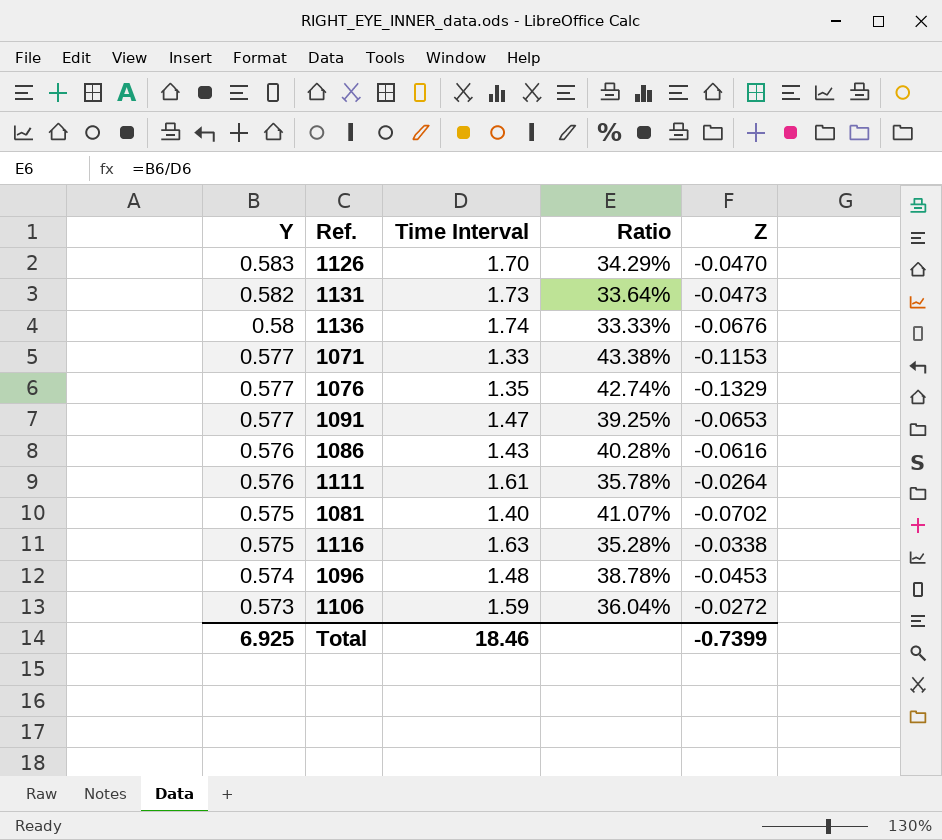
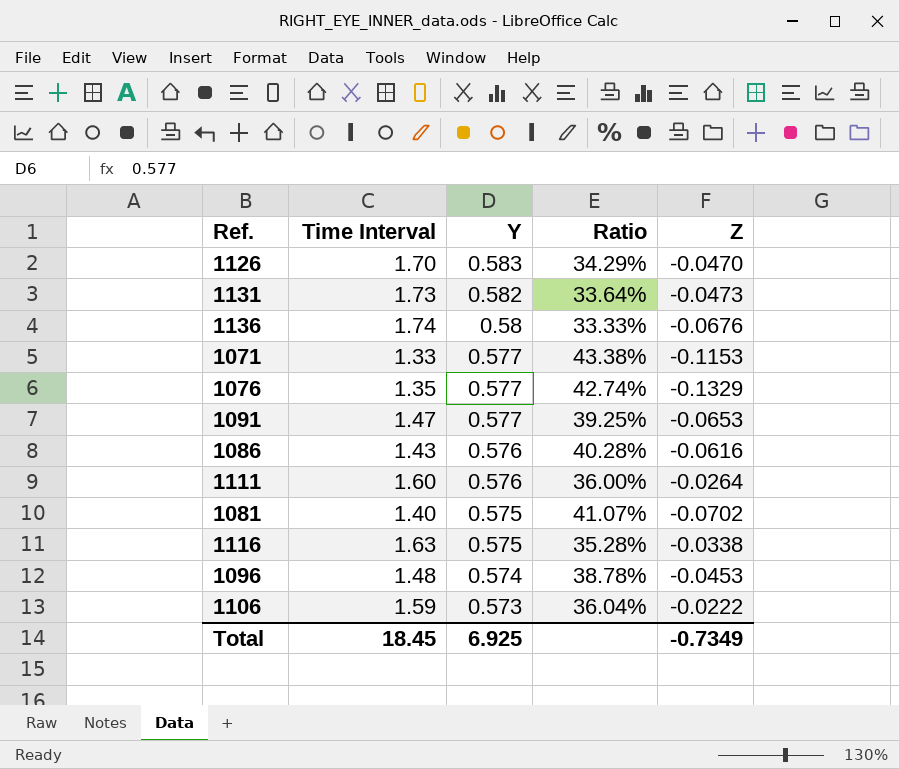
column Y | position: 1 -> 3
1111 | Time Interval: 1.61 -> 1.60
1111 | Ratio: 35.78% -> 36.00%
1106 | Z: -0.0272 -> -0.0222
Total | Time Interval: 18.46 -> 18.45
Total | Z: -0.7399 -> -0.7349

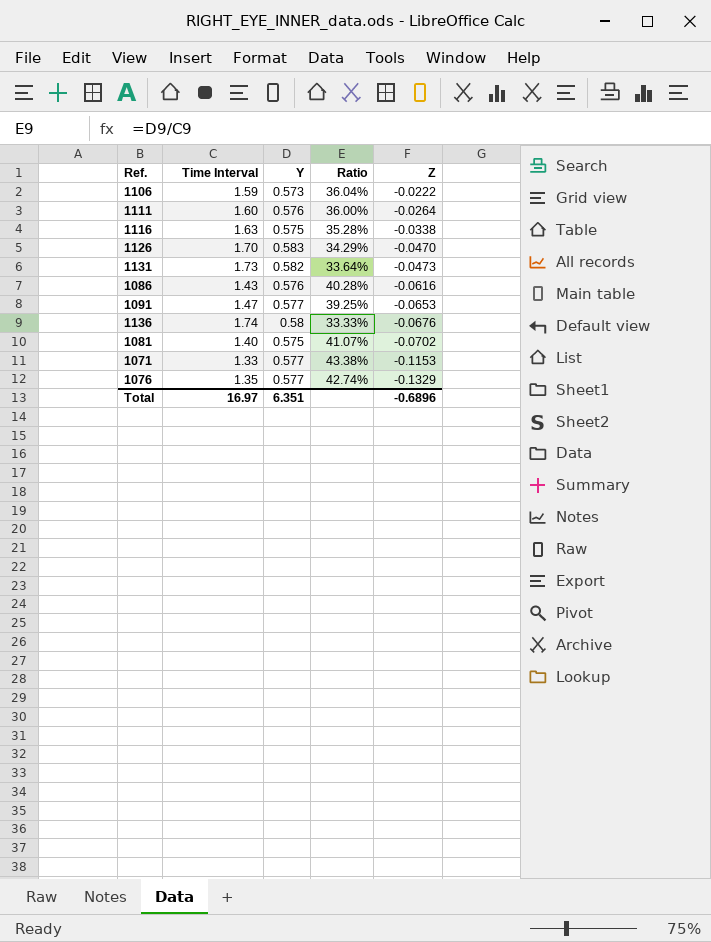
row order: Y descending -> Z descending
row 1096: 1.48 | 0.574 | 38.78% | -0.0453 -> none
Total | Time Interval: 18.45 -> 16.97
Total | Y: 6.925 -> 6.351
Total | Z: -0.7349 -> -0.6896

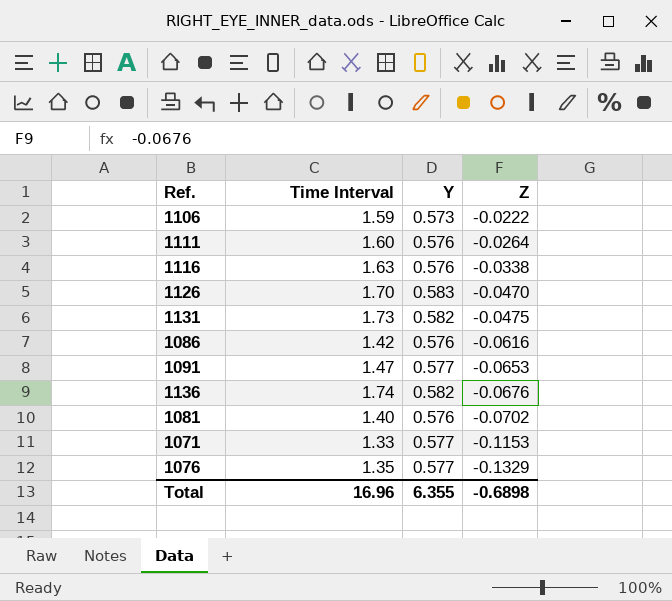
column Ratio | formula: [Y] / [Time Interval] -> none
1116 | Y: 0.575 -> 0.576
1131 | Z: -0.0473 -> -0.0475
1086 | Time Interval: 1.43 -> 1.42
1136 | Y: 0.58 -> 0.582
1081 | Y: 0.575 -> 0.576
Total | Time Interval: 16.97 -> 16.96
Total | Y: 6.351 -> 6.355
Total | Z: -0.6896 -> -0.6898

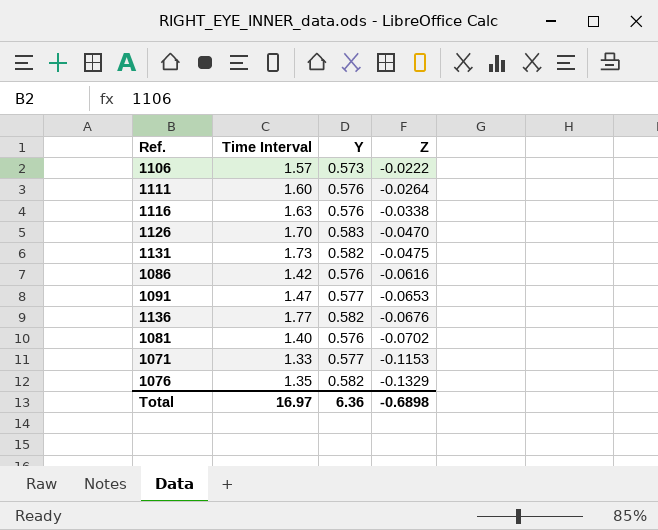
1106 | Time Interval: 1.59 -> 1.57
1136 | Time Interval: 1.74 -> 1.77
1076 | Y: 0.577 -> 0.582
Total | Time Interval: 16.96 -> 16.97
Total | Y: 6.355 -> 6.36

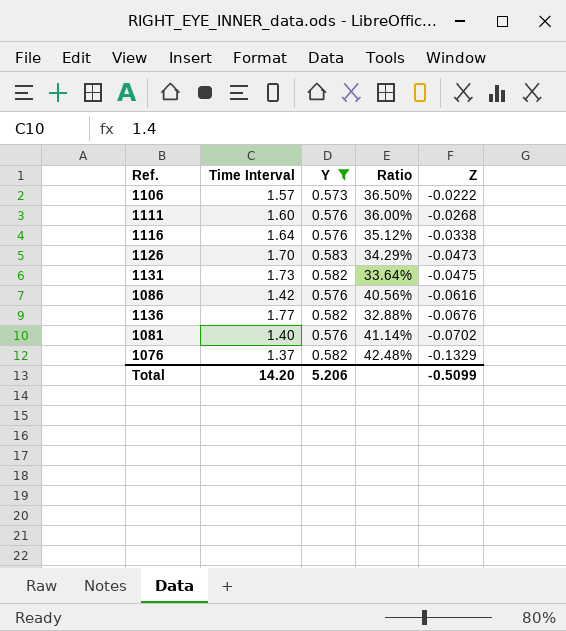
filter: none -> Y != 0.577
column Ratio | formula: none -> [Y] / [Time Interval]
1111 | Z: -0.0264 -> -0.0268
1116 | Time Interval: 1.63 -> 1.64
1126 | Z: -0.0470 -> -0.0473
1076 | Time Interval: 1.35 -> 1.37
Total | Time Interval: 16.97 -> 14.20
Total | Y: 6.36 -> 5.206
Total | Z: -0.6898 -> -0.5099

